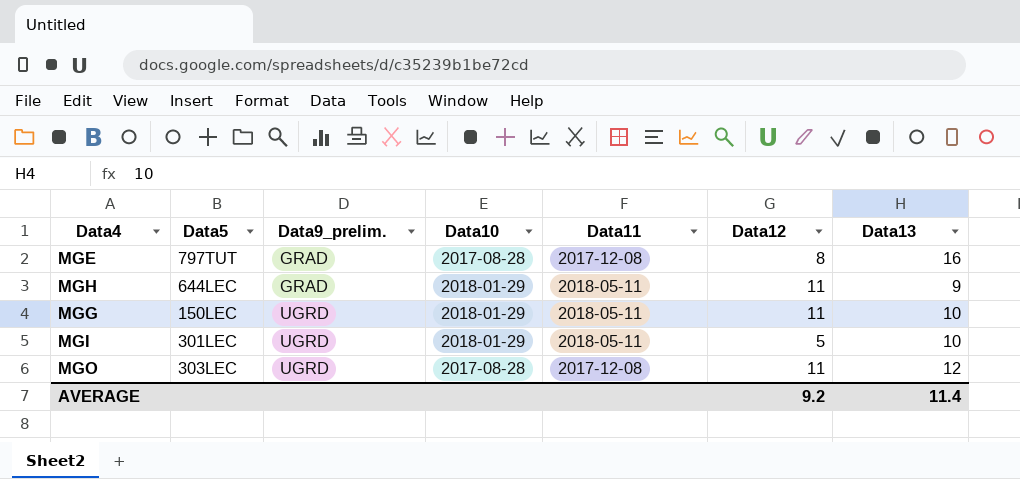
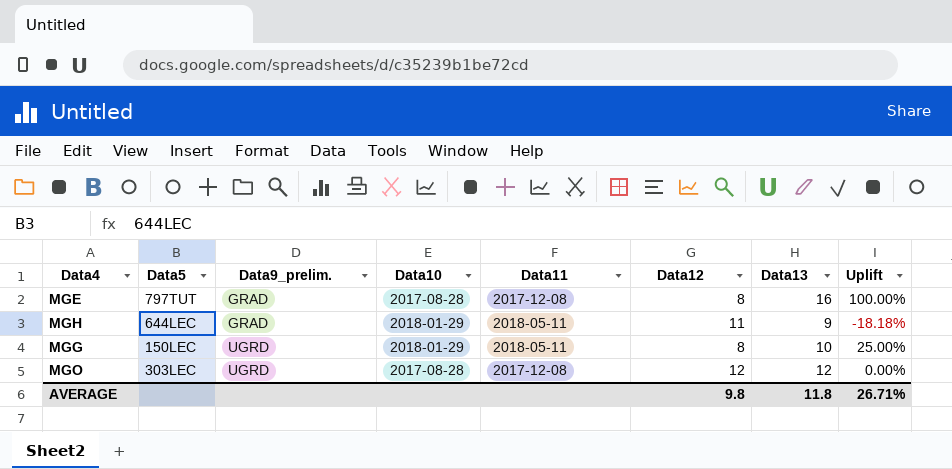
column Uplift | formula: none -> ([Data13] - [Data12]) / [Data12]
row MGI: 301LEC | UGRD | 2018-01-29 | 2018-05-11 | 5 | 10 -> none
MGG | Data12: 11 -> 8
MGO | Data12: 11 -> 12
AVERAGE | Data12: 9.2 -> 9.8
AVERAGE | Data13: 11.4 -> 11.8

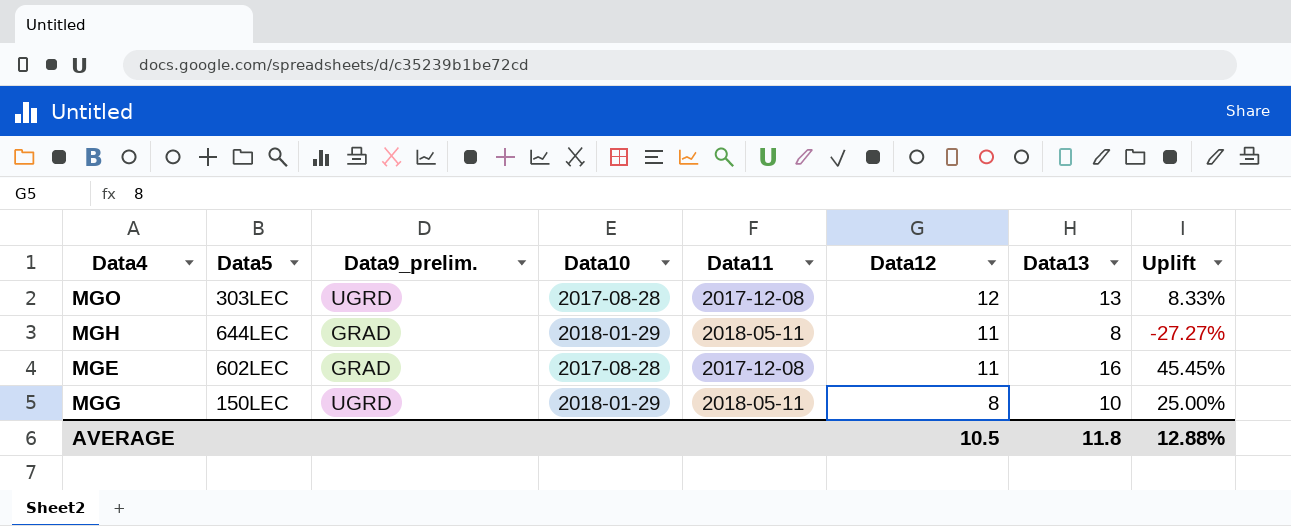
row order: Data9_prelim. ascending -> Data12 descending
MGO | Data13: 12 -> 13
MGO | Uplift: 0.00% -> 8.33%
MGH | Data13: 9 -> 8
MGH | Uplift: -18.18% -> -27.27%
MGE | Data5: 797TUT -> 602LEC
MGE | Data12: 8 -> 11
MGE | Uplift: 100.00% -> 45.45%
AVERAGE | Data12: 9.8 -> 10.5
AVERAGE | Uplift: 26.71% -> 12.88%

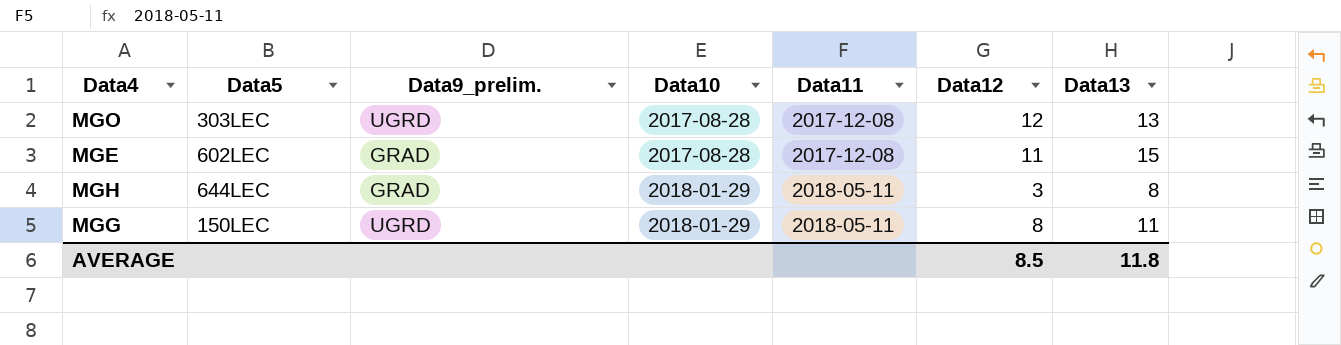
row order: Data12 descending -> Data10 ascending
column Uplift | formula: ([Data13] - [Data12]) / [Data12] -> none
MGE | Data13: 16 -> 15
MGH | Data12: 11 -> 3
MGG | Data13: 10 -> 11
AVERAGE | Data12: 10.5 -> 8.5

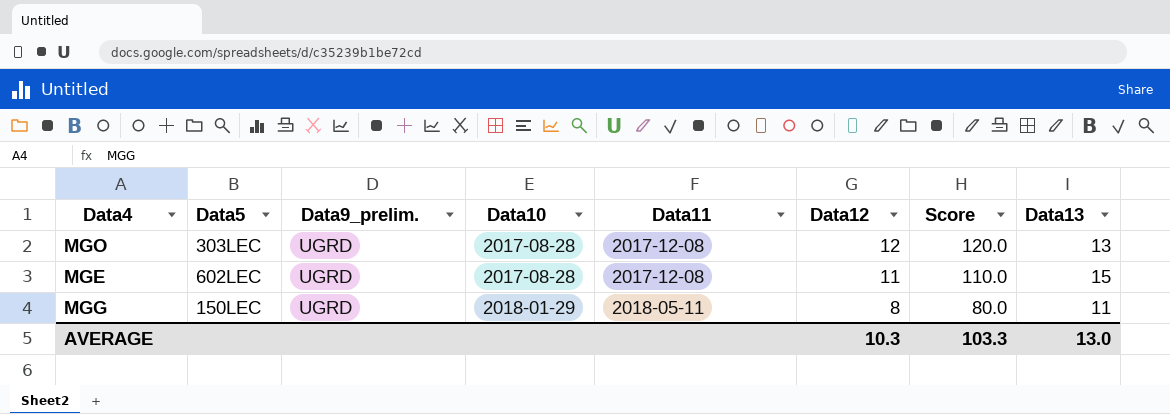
column Score | formula: none -> [Data12] * 10
row MGH: 644LEC | GRAD | 2018-01-29 | 2018-05-11 | 3 | 8 -> none
MGE | Data9_prelim.: GRAD -> UGRD
AVERAGE | Data12: 8.5 -> 10.3
AVERAGE | Data13: 11.8 -> 13.0

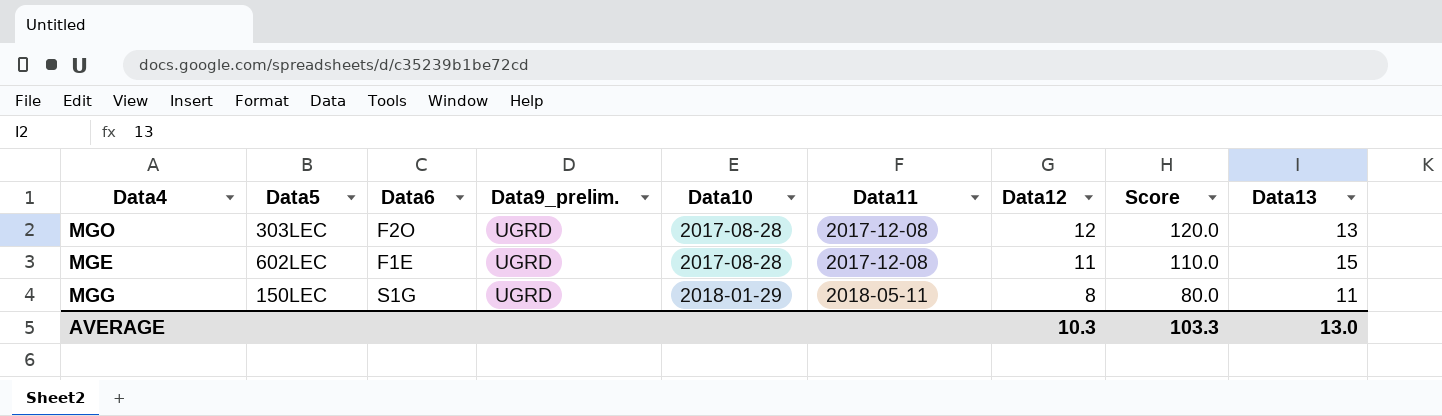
column Data6 | position: none -> 3

